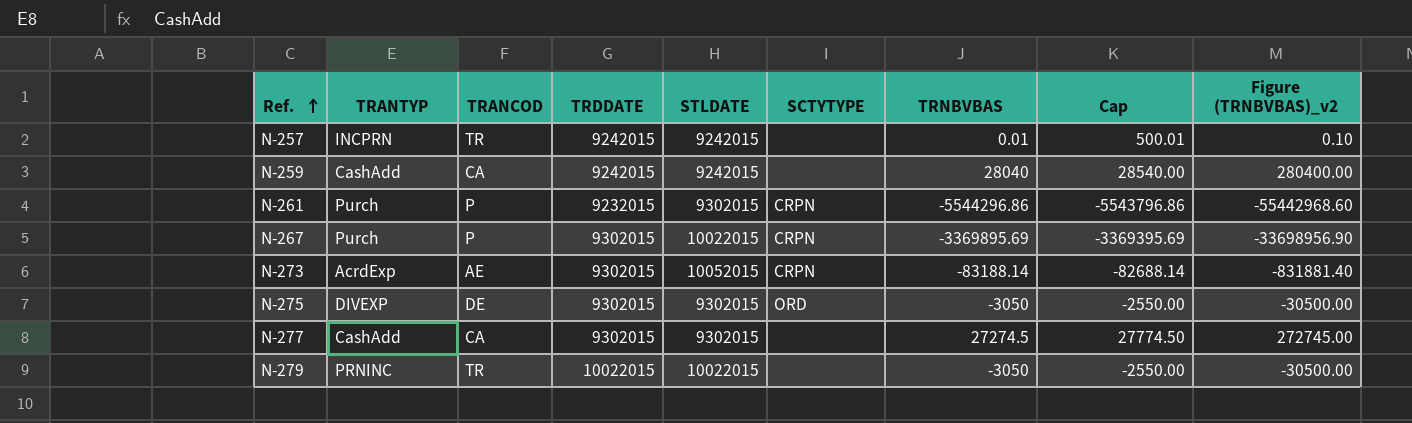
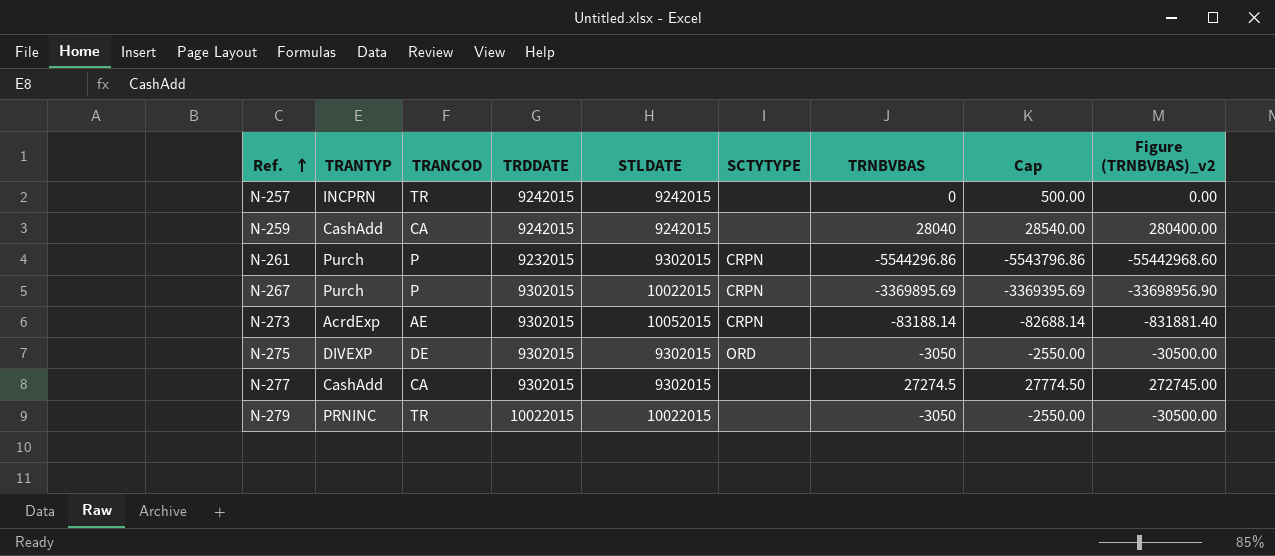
N-257 | TRNBVBAS: 0.01 -> 0
N-257 | Cap: 500.01 -> 500.00
N-257 | Figure (TRNBVBAS)_v2: 0.10 -> 0.00

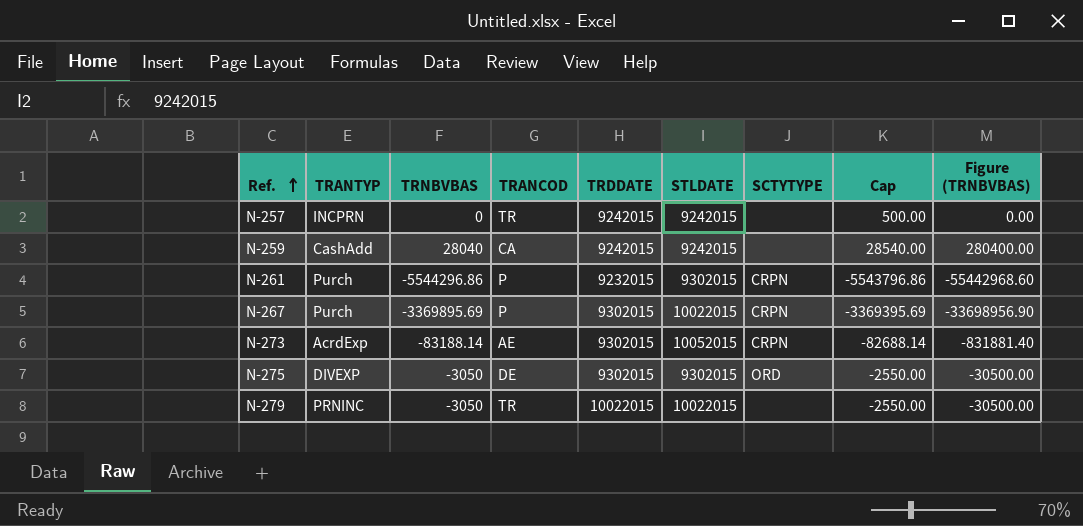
column TRNBVBAS | position: 7 -> 3
column name: Figure (TRNBVBAS)_v2 -> Figure (TRNBVBAS)
row N-277: CashAdd | CA | 9302015 | 9302015 | none | 27274.5 | 27774.50 | 272745.00 -> none

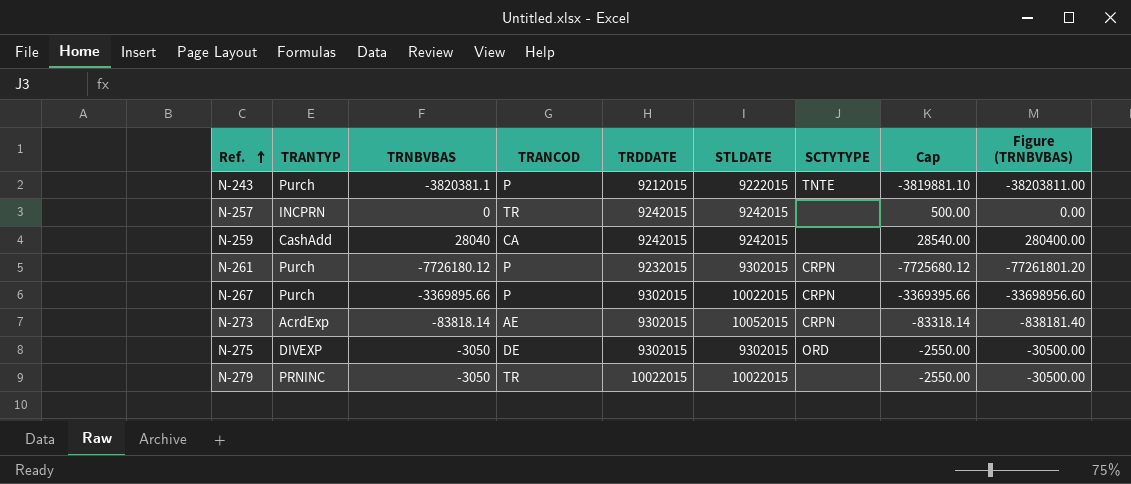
row N-243: none -> Purch | -3820381.1 | P | 9212015 | 9222015 | TNTE | -3819881.10 | -38203811.00
N-261 | TRNBVBAS: -5544296.86 -> -7726180.12
N-261 | Cap: -5543796.86 -> -7725680.12
N-261 | Figure (TRNBVBAS): -55442968.60 -> -77261801.20
N-267 | TRNBVBAS: -3369895.69 -> -3369895.66
N-267 | Cap: -3369395.69 -> -3369395.66
N-267 | Figure (TRNBVBAS): -33698956.90 -> -33698956.60
N-273 | TRNBVBAS: -83188.14 -> -83818.14
N-273 | Cap: -82688.14 -> -83318.14
N-273 | Figure (TRNBVBAS): -831881.40 -> -838181.40

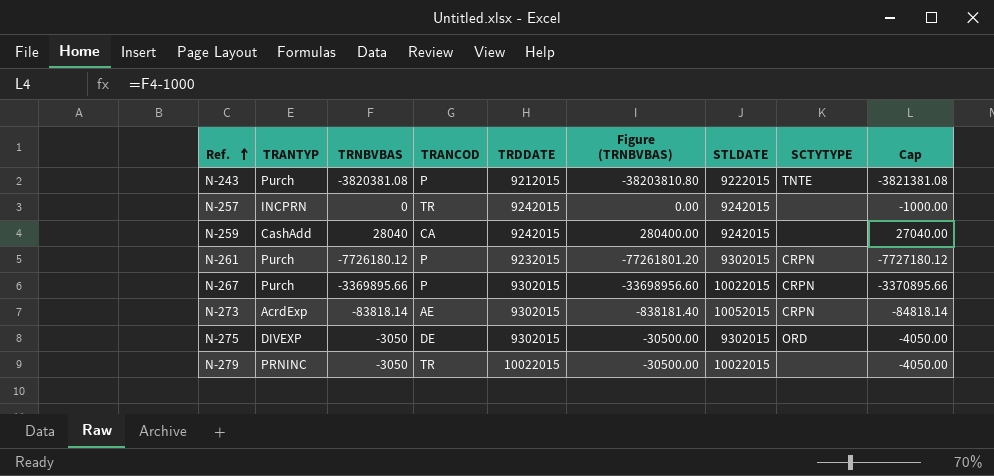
column Figure (TRNBVBAS) | position: 9 -> 6
column Cap | formula: [TRNBVBAS] + 500 -> [TRNBVBAS] - 1000
N-243 | TRNBVBAS: -3820381.1 -> -3820381.08
N-243 | Figure (TRNBVBAS): -38203811.00 -> -38203810.80

